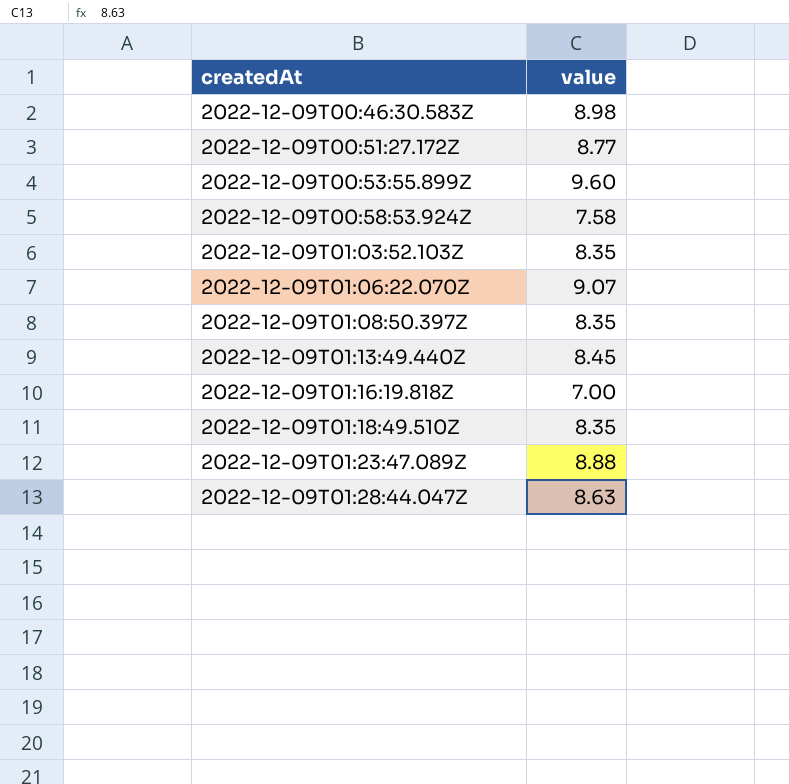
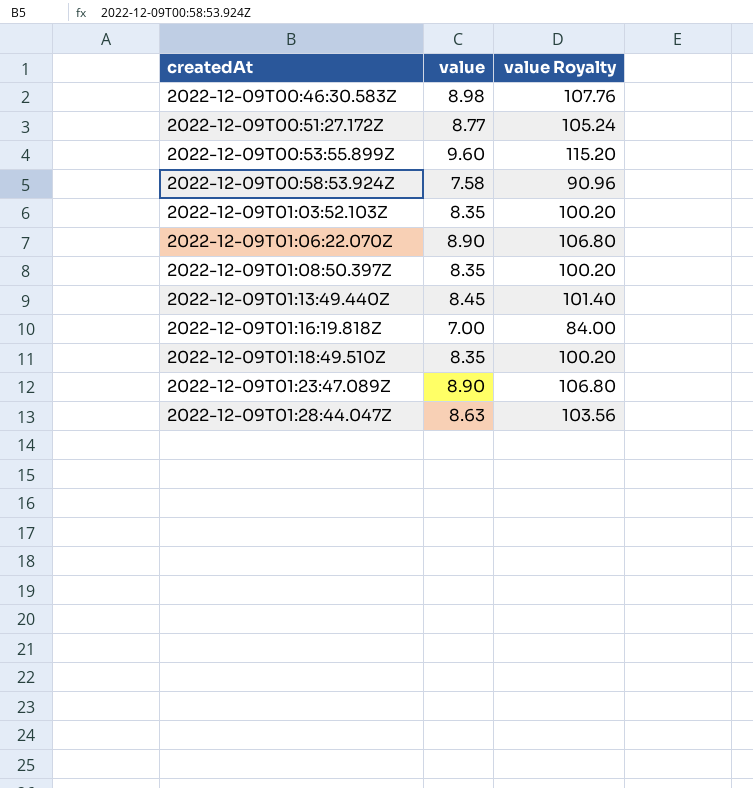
column value Royalty | formula: none -> [value] * 12
2022-12-09T01:06:22.070Z | value: 9.07 -> 8.90
2022-12-09T01:23:47.089Z | value: 8.88 -> 8.90

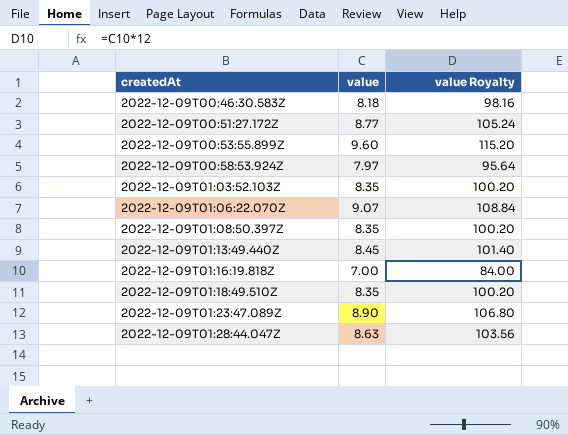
2022-12-09T00:46:30.583Z | value: 8.98 -> 8.18
2022-12-09T00:46:30.583Z | value Royalty: 107.76 -> 98.16
2022-12-09T00:58:53.924Z | value: 7.58 -> 7.97
2022-12-09T00:58:53.924Z | value Royalty: 90.96 -> 95.64
2022-12-09T01:06:22.070Z | value: 8.90 -> 9.07
2022-12-09T01:06:22.070Z | value Royalty: 106.80 -> 108.84

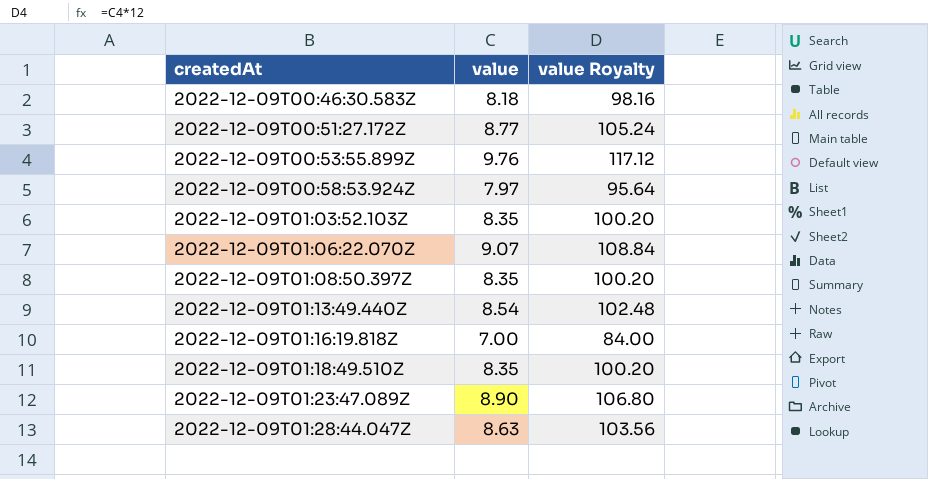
2022-12-09T00:53:55.899Z | value: 9.60 -> 9.76
2022-12-09T00:53:55.899Z | value Royalty: 115.20 -> 117.12
2022-12-09T01:13:49.440Z | value: 8.45 -> 8.54
2022-12-09T01:13:49.440Z | value Royalty: 101.40 -> 102.48

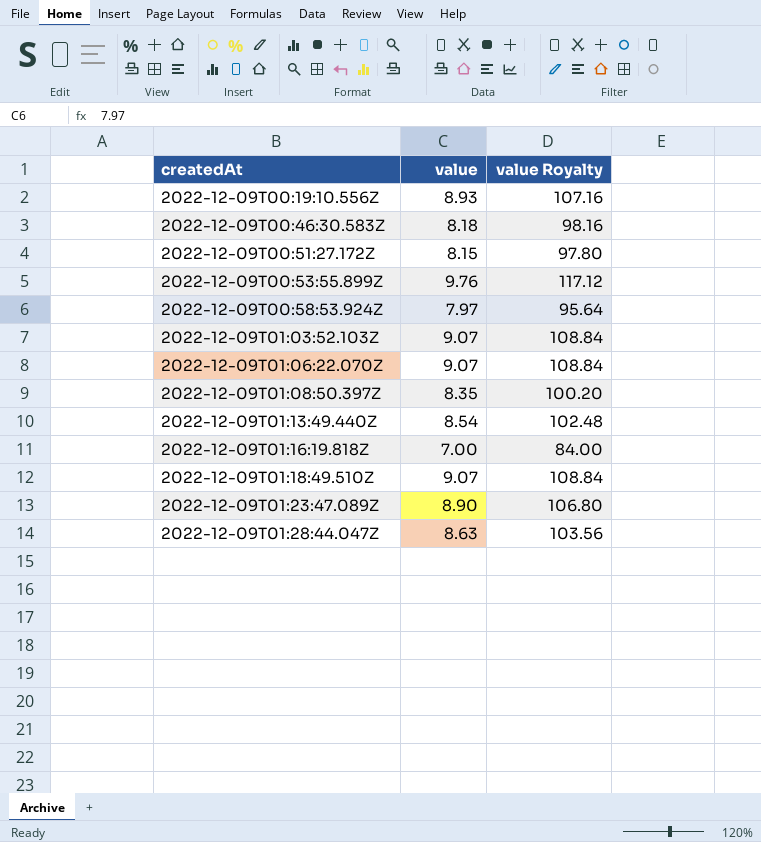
row 2022-12-09T00:19:10.556Z: none -> 8.93 | 107.16
2022-12-09T00:51:27.172Z | value: 8.77 -> 8.15
2022-12-09T00:51:27.172Z | value Royalty: 105.24 -> 97.80
2022-12-09T01:03:52.103Z | value: 8.35 -> 9.07
2022-12-09T01:03:52.103Z | value Royalty: 100.20 -> 108.84
2022-12-09T01:18:49.510Z | value: 8.35 -> 9.07
2022-12-09T01:18:49.510Z | value Royalty: 100.20 -> 108.84

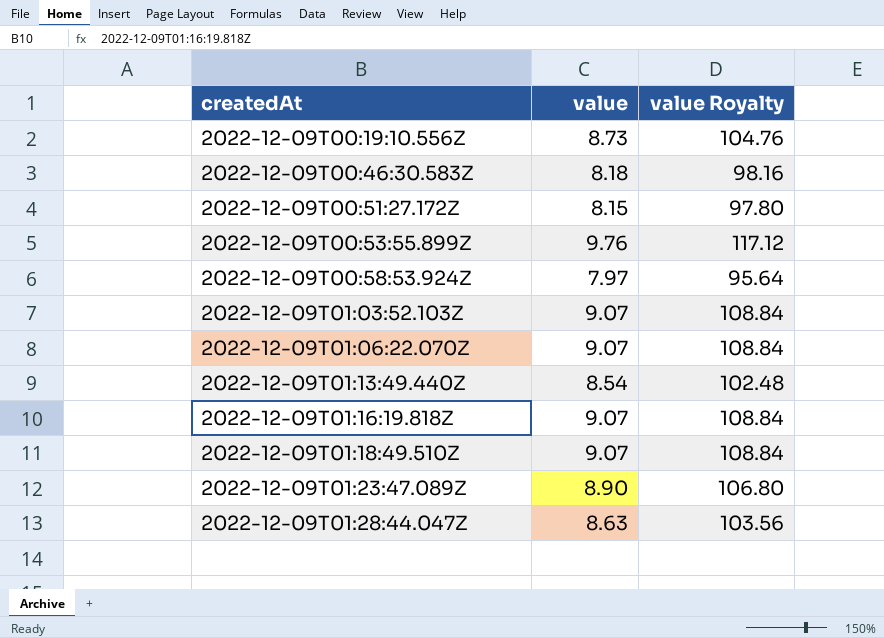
row 2022-12-09T01:08:50.397Z: 8.35 | 100.20 -> none
2022-12-09T00:19:10.556Z | value: 8.93 -> 8.73
2022-12-09T00:19:10.556Z | value Royalty: 107.16 -> 104.76
2022-12-09T01:16:19.818Z | value: 7.00 -> 9.07
2022-12-09T01:16:19.818Z | value Royalty: 84.00 -> 108.84

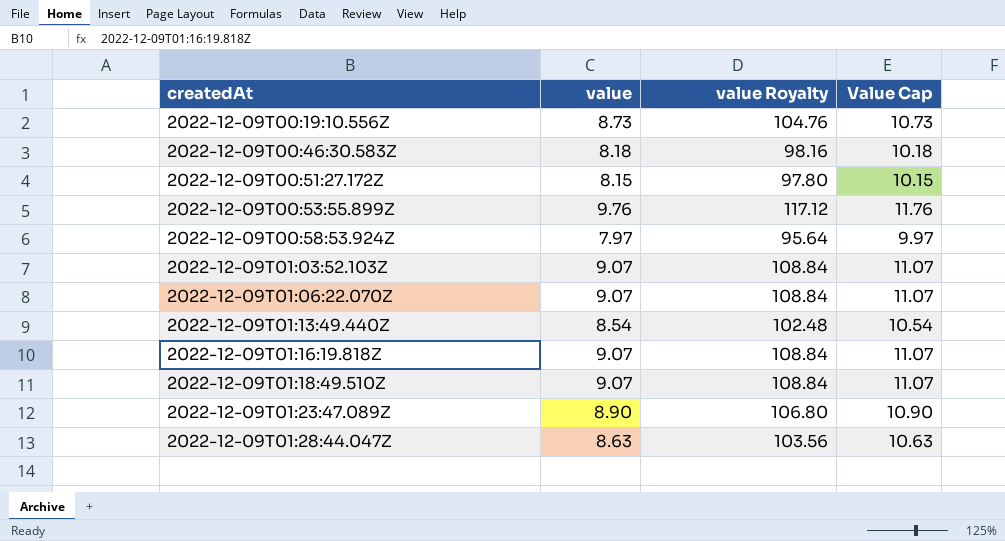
column Value Cap | formula: none -> [value] + 2

